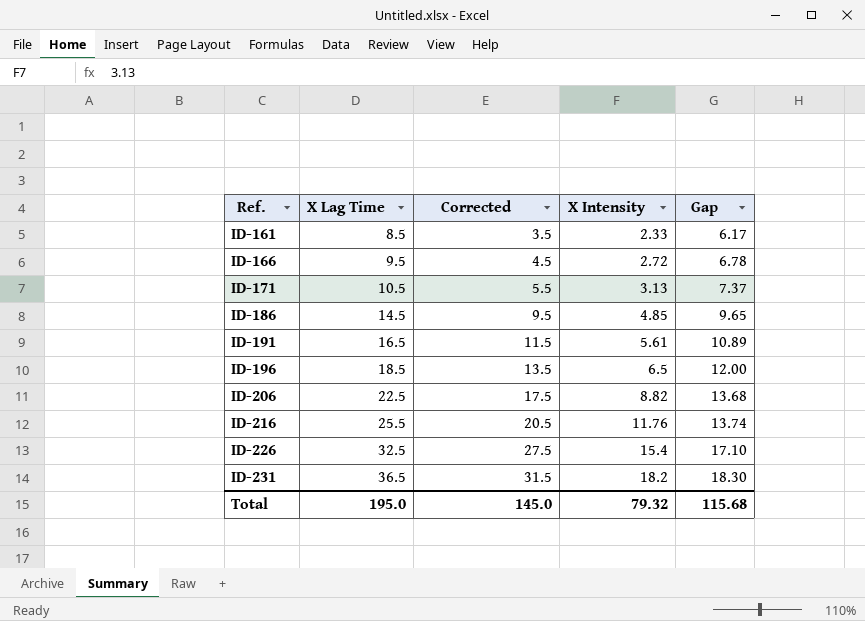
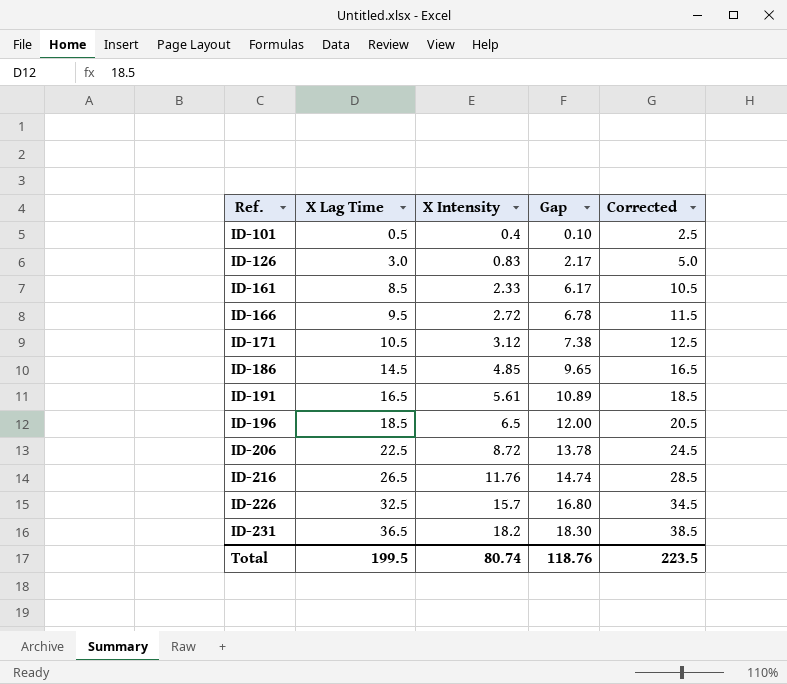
column Corrected | formula: [X Lag Time] - 5 -> [X Lag Time] + 2
column Corrected | position: 3 -> 5
row ID-101: none -> 0.5 | 0.4 | 0.10 | 2.5
row ID-126: none -> 3.0 | 0.83 | 2.17 | 5.0
ID-171 | X Intensity: 3.13 -> 3.12
ID-171 | Gap: 7.37 -> 7.38
ID-206 | X Intensity: 8.82 -> 8.72
ID-206 | Gap: 13.68 -> 13.78
ID-216 | X Lag Time: 25.5 -> 26.5
ID-216 | Gap: 13.74 -> 14.74
ID-226 | X Intensity: 15.4 -> 15.7
ID-226 | Gap: 17.10 -> 16.80
Total | X Lag Time: 195.0 -> 199.5
Total | X Intensity: 79.32 -> 80.74
Total | Gap: 115.68 -> 118.76
Total | Corrected: 145.0 -> 223.5

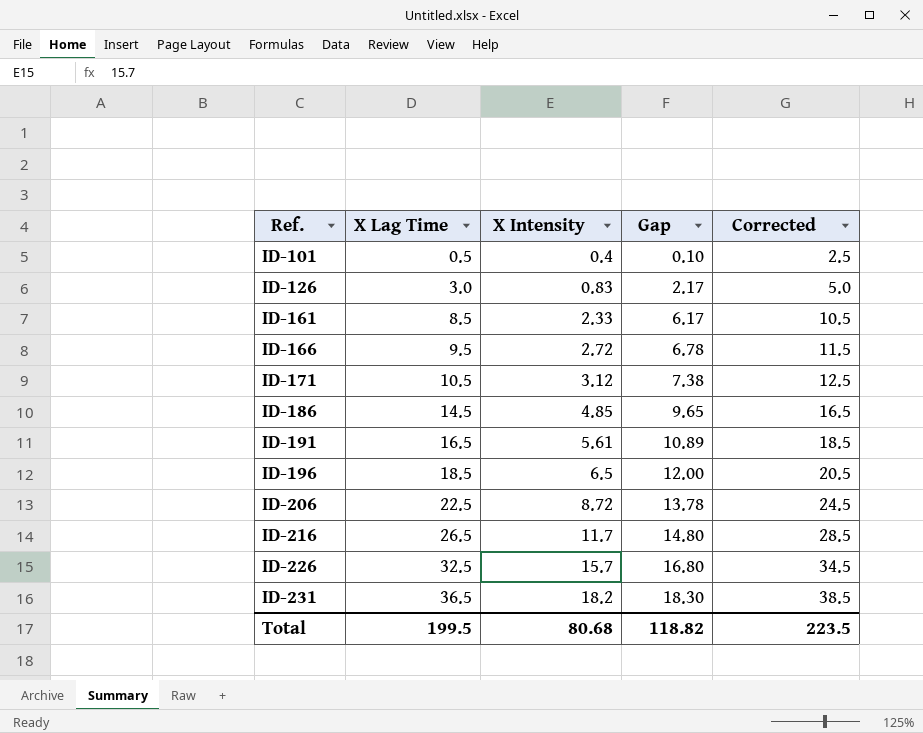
ID-216 | X Intensity: 11.76 -> 11.7
ID-216 | Gap: 14.74 -> 14.80
Total | X Intensity: 80.74 -> 80.68
Total | Gap: 118.76 -> 118.82

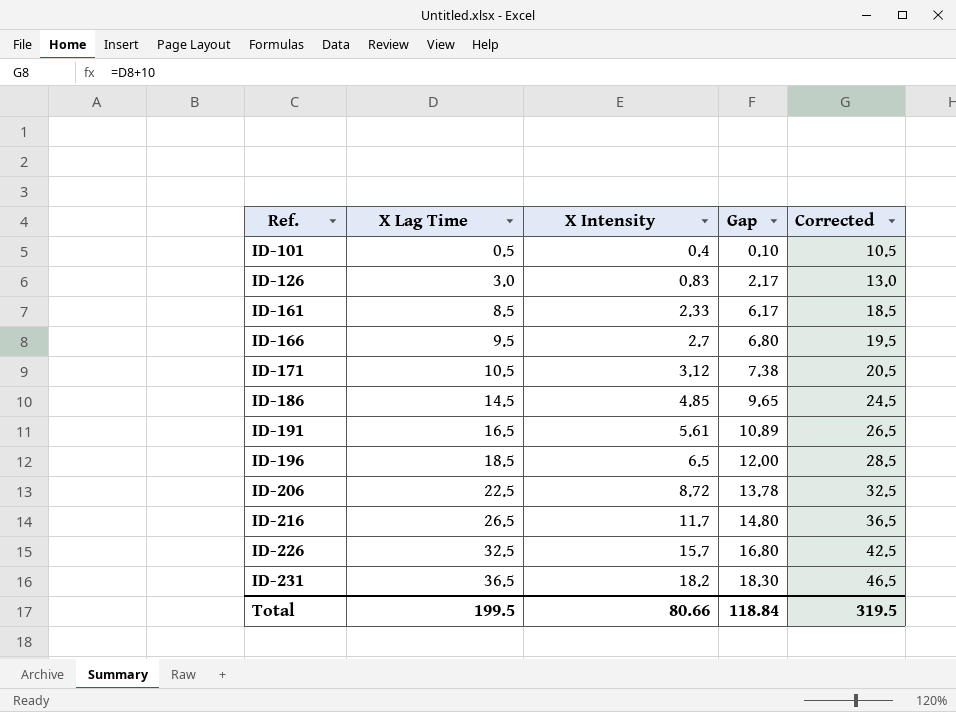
column Corrected | formula: [X Lag Time] + 2 -> [X Lag Time] + 10
ID-166 | X Intensity: 2.72 -> 2.7
ID-166 | Gap: 6.78 -> 6.80
Total | X Intensity: 80.68 -> 80.66
Total | Gap: 118.82 -> 118.84
Total | Corrected: 223.5 -> 319.5

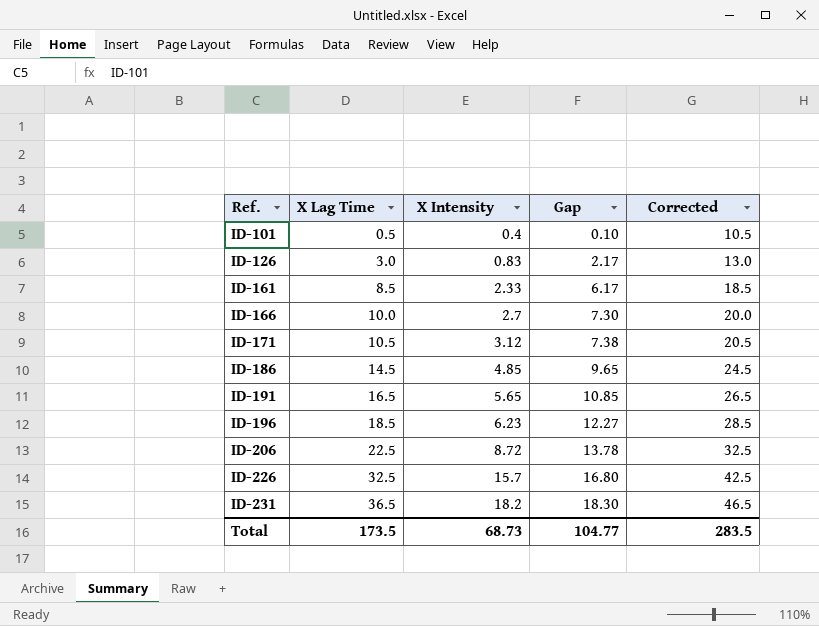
row ID-216: 26.5 | 11.7 | 14.80 | 36.5 -> none
ID-166 | X Lag Time: 9.5 -> 10.0
ID-166 | Gap: 6.80 -> 7.30
ID-166 | Corrected: 19.5 -> 20.0
ID-191 | X Intensity: 5.61 -> 5.65
ID-191 | Gap: 10.89 -> 10.85
ID-196 | X Intensity: 6.5 -> 6.23
ID-196 | Gap: 12.00 -> 12.27
Total | X Lag Time: 199.5 -> 173.5
Total | X Intensity: 80.66 -> 68.73
Total | Gap: 118.84 -> 104.77
Total | Corrected: 319.5 -> 283.5

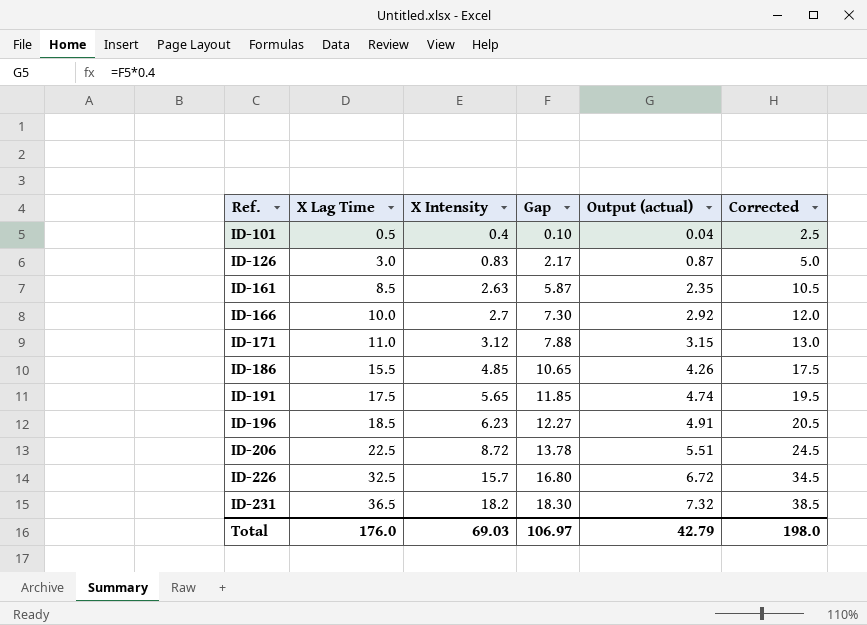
column Output (actual) | formula: none -> [Gap] * 0.4
column Corrected | formula: [X Lag Time] + 10 -> [X Lag Time] + 2
ID-161 | X Intensity: 2.33 -> 2.63
ID-161 | Gap: 6.17 -> 5.87
ID-171 | X Lag Time: 10.5 -> 11.0
ID-171 | Gap: 7.38 -> 7.88
ID-186 | X Lag Time: 14.5 -> 15.5
ID-186 | Gap: 9.65 -> 10.65
ID-191 | X Lag Time: 16.5 -> 17.5
ID-191 | Gap: 10.85 -> 11.85
Total | X Lag Time: 173.5 -> 176.0
Total | X Intensity: 68.73 -> 69.03
Total | Gap: 104.77 -> 106.97
Total | Corrected: 283.5 -> 198.0

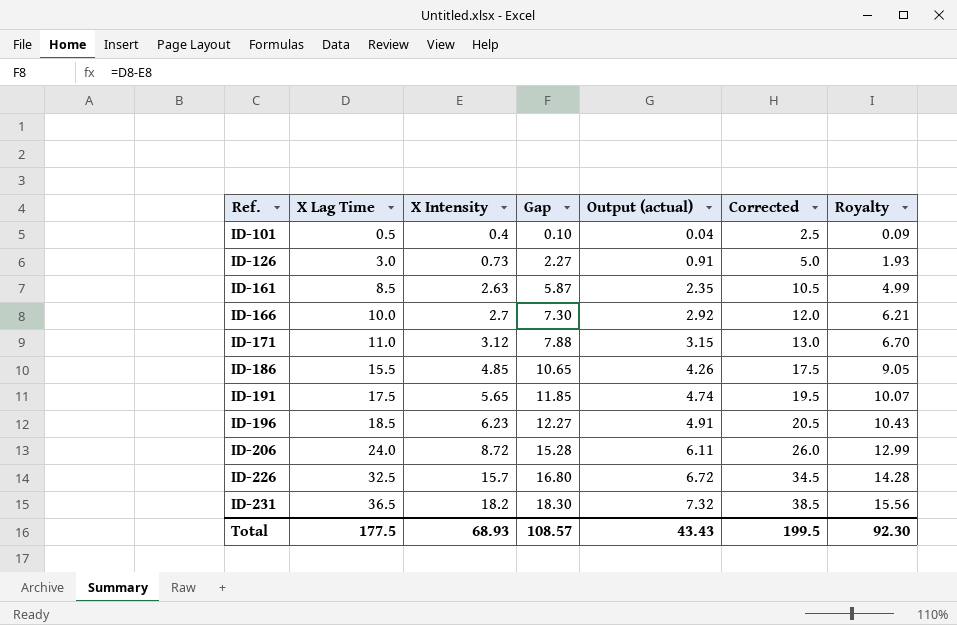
column Royalty | formula: none -> [Gap] * 0.85
ID-126 | X Intensity: 0.83 -> 0.73
ID-126 | Gap: 2.17 -> 2.27
ID-126 | Output (actual): 0.87 -> 0.91
ID-206 | X Lag Time: 22.5 -> 24.0
ID-206 | Gap: 13.78 -> 15.28
ID-206 | Output (actual): 5.51 -> 6.11
ID-206 | Corrected: 24.5 -> 26.0
Total | X Lag Time: 176.0 -> 177.5
Total | X Intensity: 69.03 -> 68.93
Total | Gap: 106.97 -> 108.57
Total | Output (actual): 42.79 -> 43.43
Total | Corrected: 198.0 -> 199.5

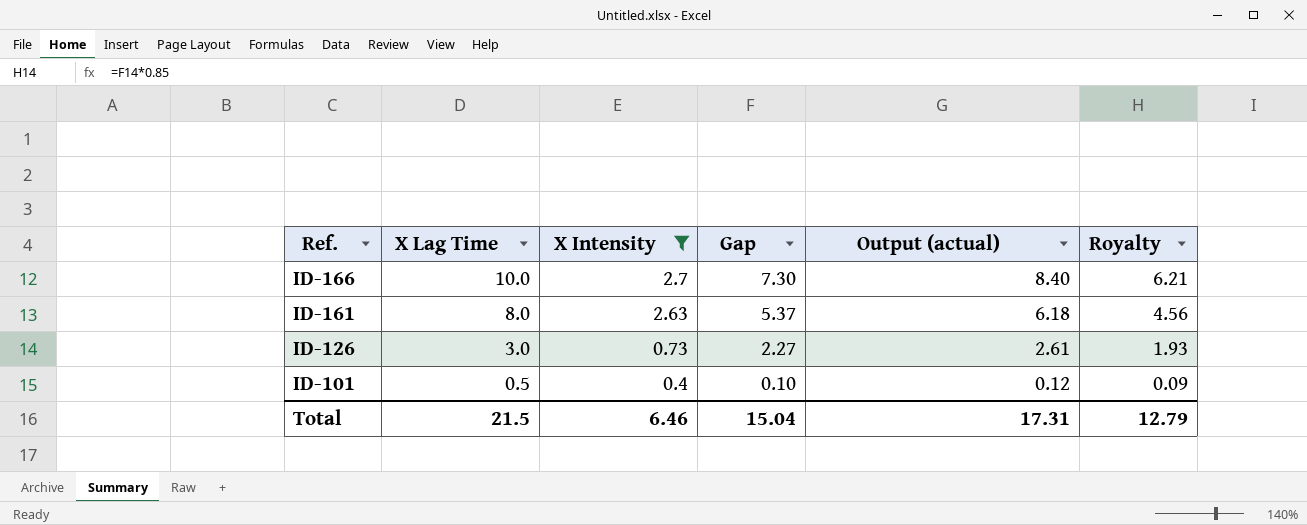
filter: none -> X Intensity <= 2.7
row order: Ref. ascending -> Ref. descending
column Corrected | formula: [X Lag Time] + 2 -> none
column Output (actual) | formula: [Gap] * 0.4 -> [Gap] * 1.15
ID-161 | X Lag Time: 8.5 -> 8.0
ID-161 | Gap: 5.87 -> 5.37
ID-161 | Royalty: 4.99 -> 4.56
Total | X Lag Time: 177.5 -> 21.5
Total | X Intensity: 68.93 -> 6.46
Total | Gap: 108.57 -> 15.04
Total | Output (actual): 43.43 -> 17.31
Total | Royalty: 92.30 -> 12.79

